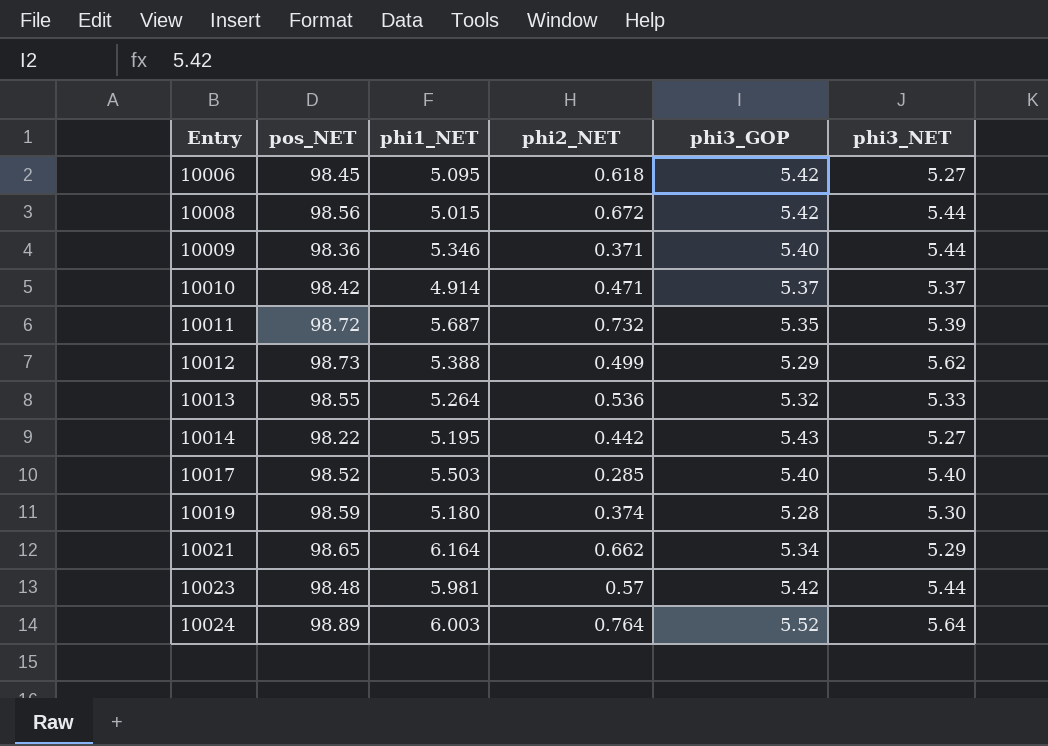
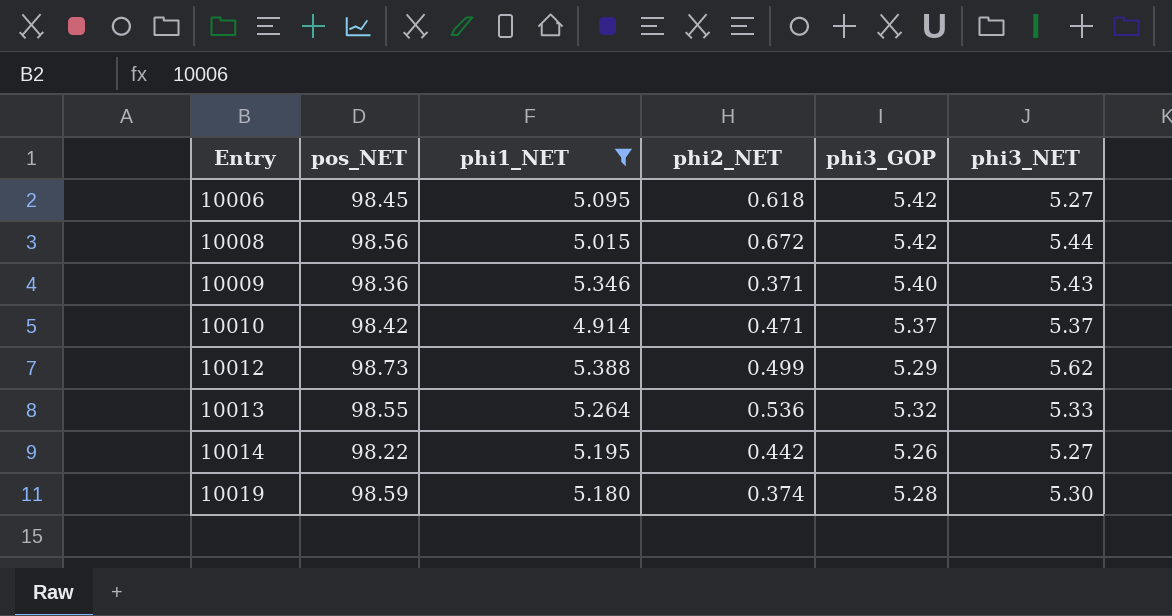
filter: none -> phi1_NET <= 5.388
10009 | phi3_NET: 5.44 -> 5.43
10014 | phi3_GOP: 5.43 -> 5.26

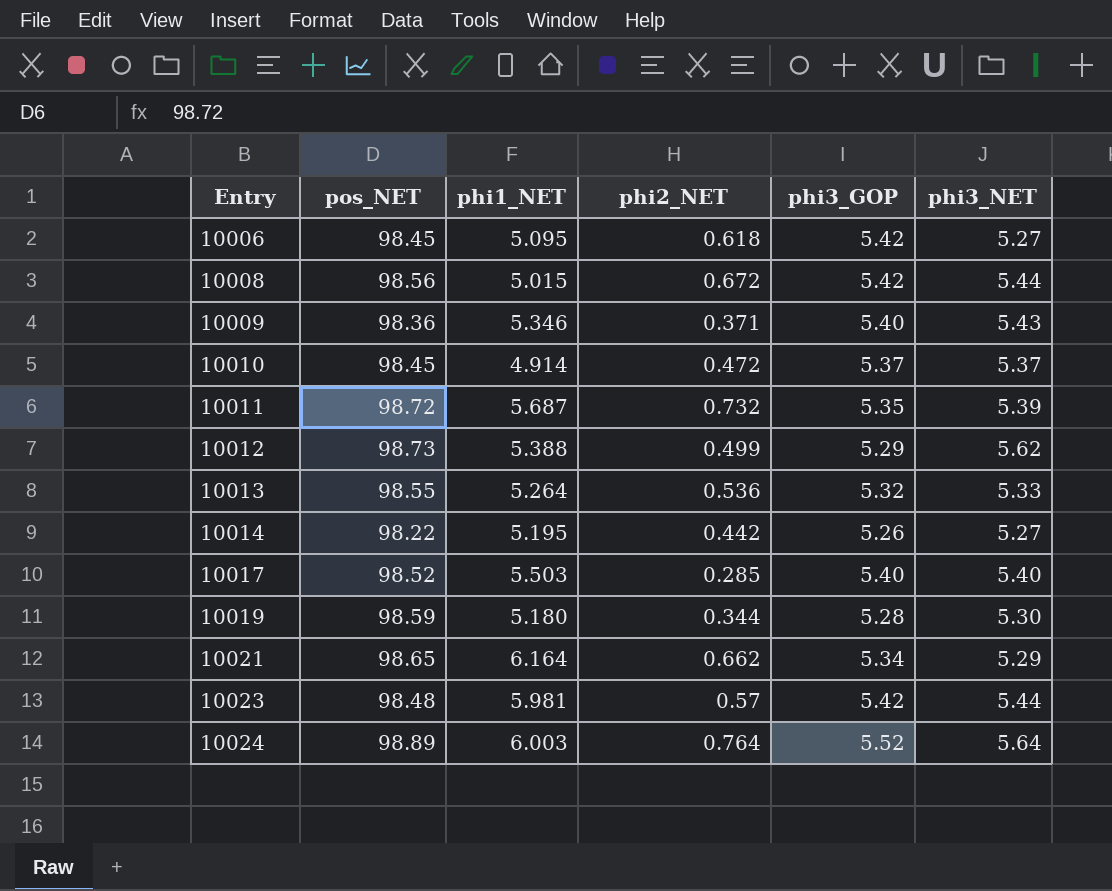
filter: phi1_NET <= 5.388 -> none
10010 | pos_NET: 98.42 -> 98.45
10010 | phi2_NET: 0.471 -> 0.472
10019 | phi2_NET: 0.374 -> 0.344

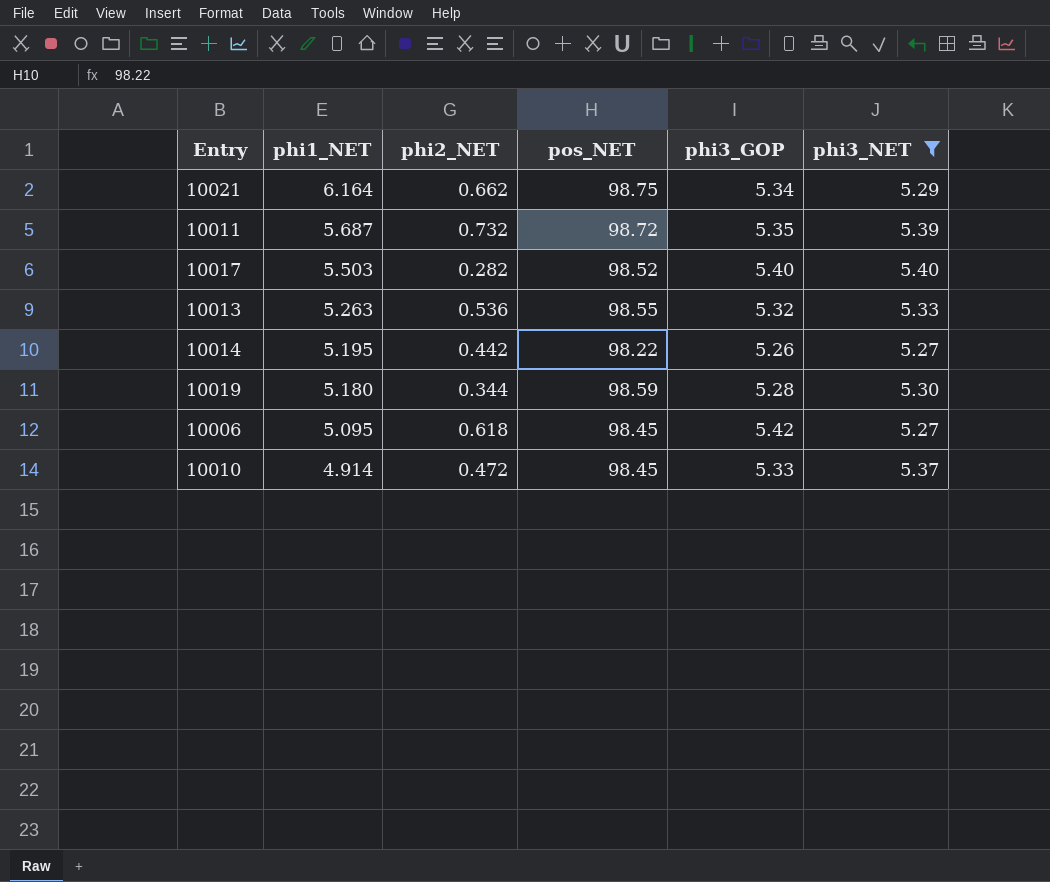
filter: none -> phi3_NET <= 5.40
row order: Entry ascending -> phi1_NET descending
column pos_NET | position: 2 -> 4
10021 | pos_NET: 98.65 -> 98.75
10017 | phi2_NET: 0.285 -> 0.282
10013 | phi1_NET: 5.264 -> 5.263
10010 | phi3_GOP: 5.37 -> 5.33

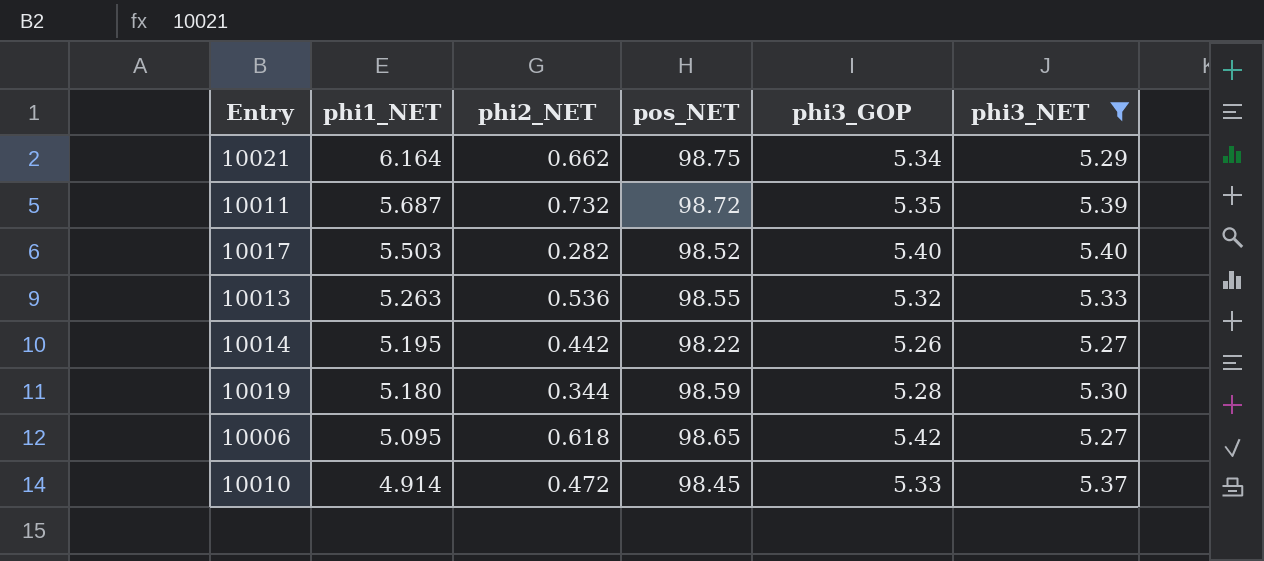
10006 | pos_NET: 98.45 -> 98.65

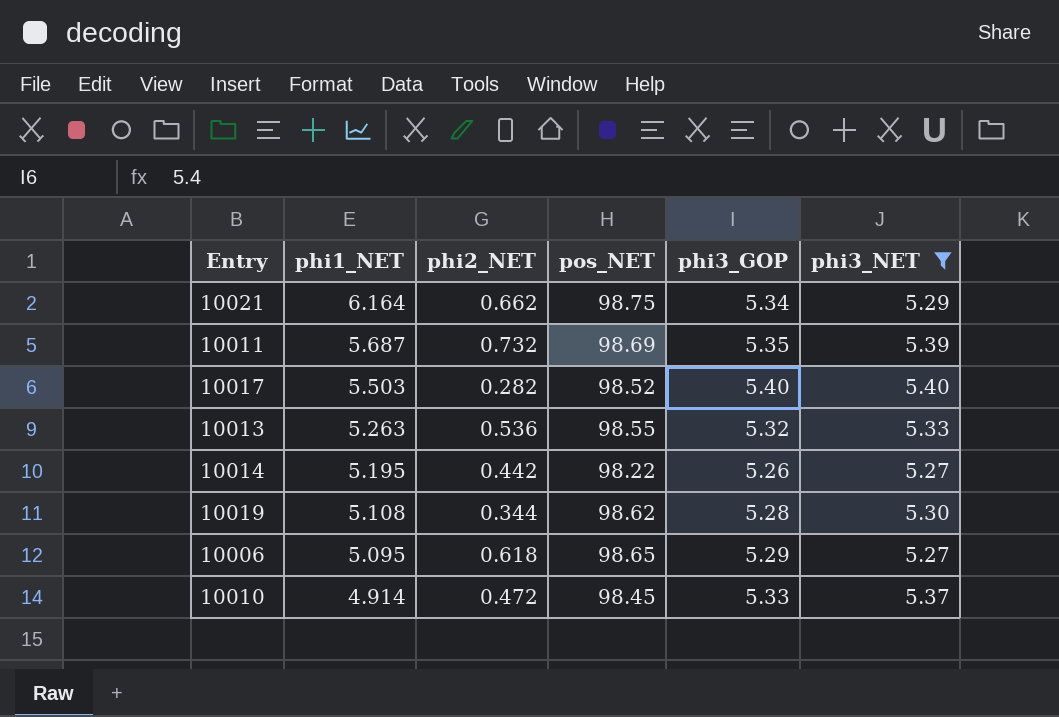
10011 | pos_NET: 98.72 -> 98.69
10019 | phi1_NET: 5.180 -> 5.108
10019 | pos_NET: 98.59 -> 98.62
10006 | phi3_GOP: 5.42 -> 5.29

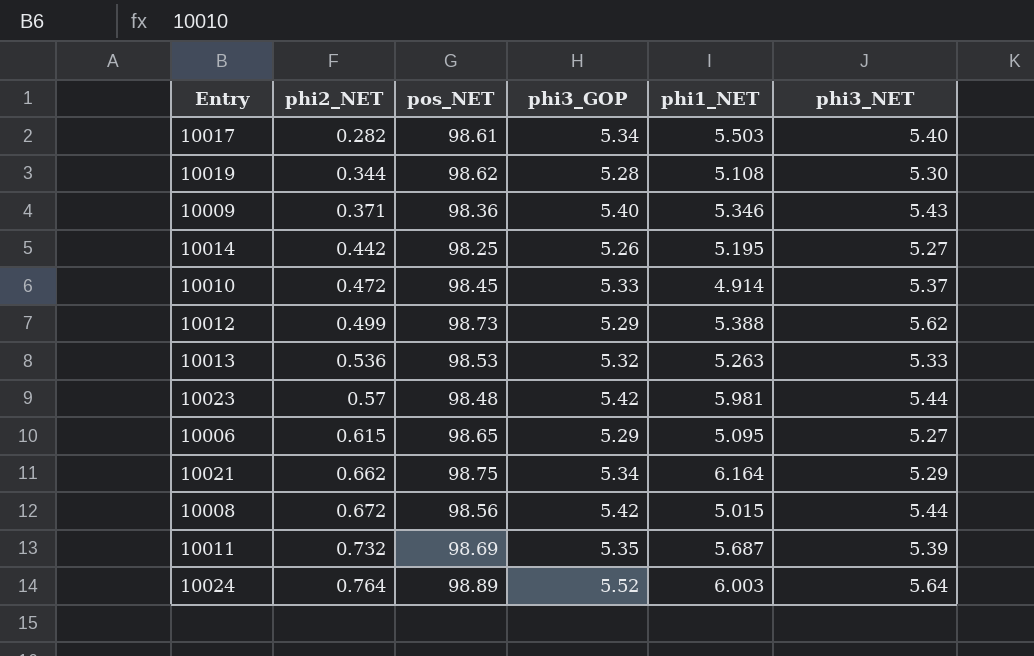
filter: phi3_NET <= 5.40 -> none
row order: phi1_NET descending -> phi2_NET ascending
column phi1_NET | position: 2 -> 5
10017 | pos_NET: 98.52 -> 98.61
10017 | phi3_GOP: 5.40 -> 5.34
10014 | pos_NET: 98.22 -> 98.25
10013 | pos_NET: 98.55 -> 98.53
10006 | phi2_NET: 0.618 -> 0.615

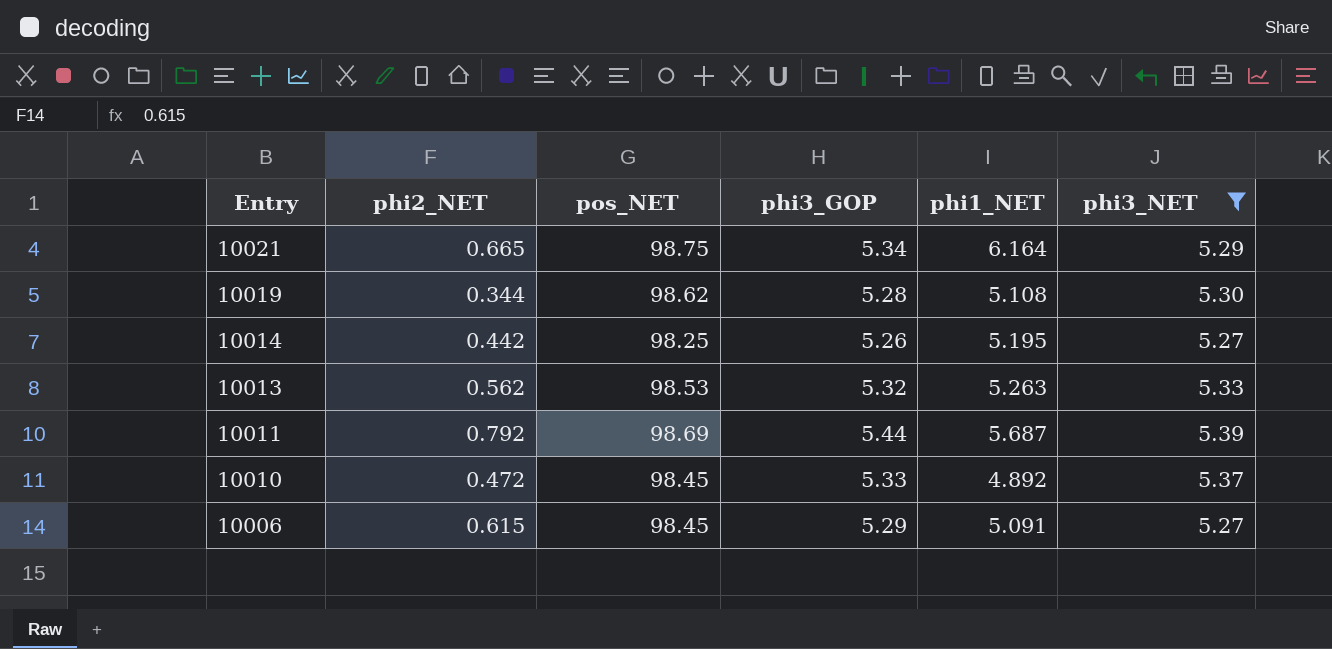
filter: none -> phi3_NET <= 5.39
row order: phi2_NET ascending -> Entry descending
10021 | phi2_NET: 0.662 -> 0.665
10013 | phi2_NET: 0.536 -> 0.562
10011 | phi2_NET: 0.732 -> 0.792
10011 | phi3_GOP: 5.35 -> 5.44
10010 | phi1_NET: 4.914 -> 4.892
10006 | pos_NET: 98.65 -> 98.45
10006 | phi1_NET: 5.095 -> 5.091

